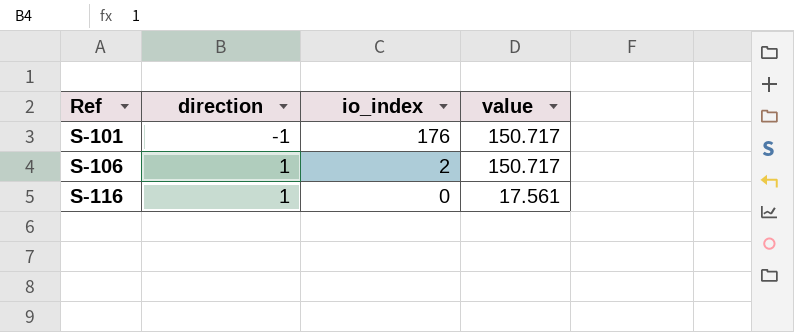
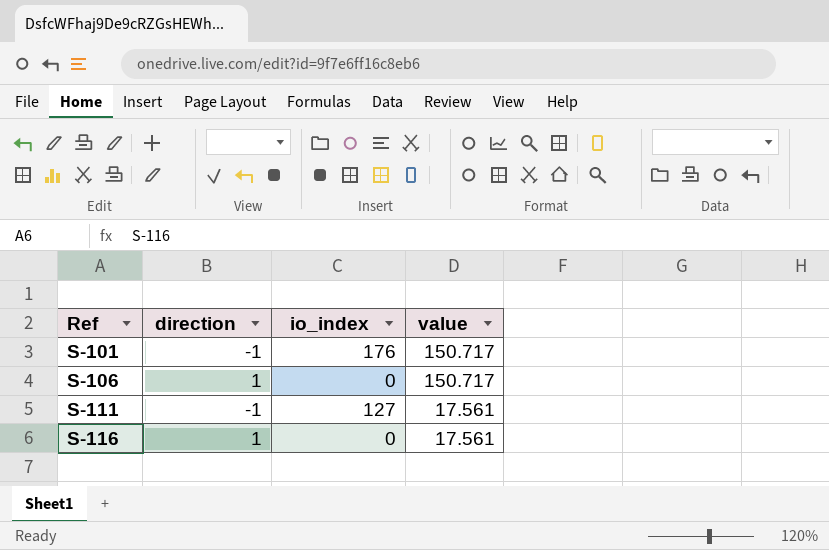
S-106 | io_index: 2 -> 0
row S-111: none -> -1 | 127 | 17.561

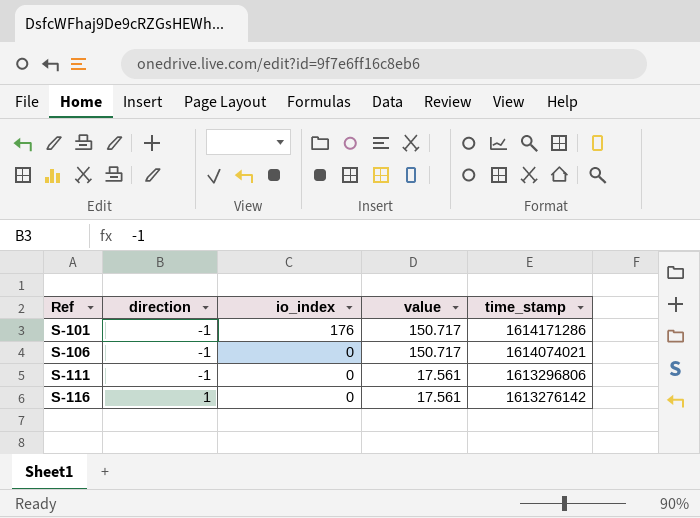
column time_stamp | position: none -> 5
S-106 | direction: 1 -> -1
S-111 | io_index: 127 -> 0

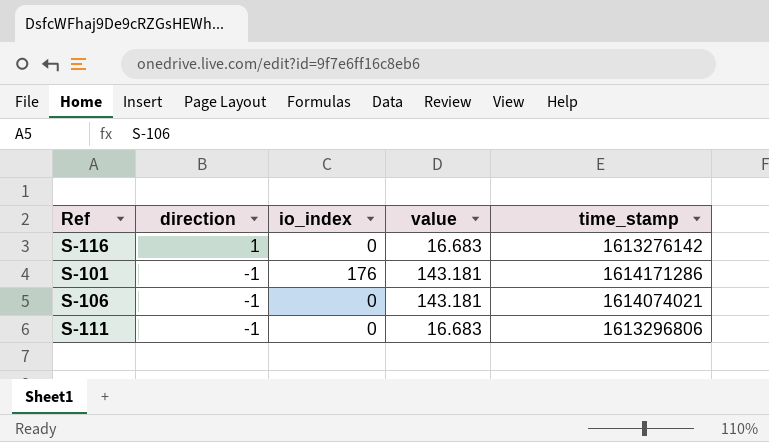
row order: Ref ascending -> direction descending
S-116 | value: 17.561 -> 16.683
S-101 | value: 150.717 -> 143.181
S-106 | value: 150.717 -> 143.181
S-111 | value: 17.561 -> 16.683

